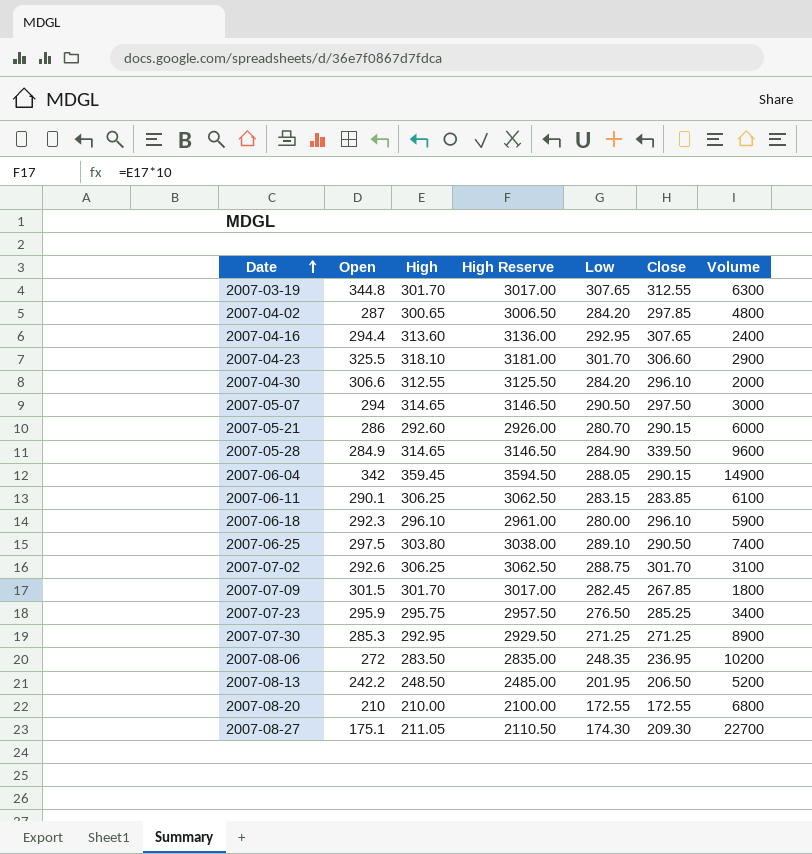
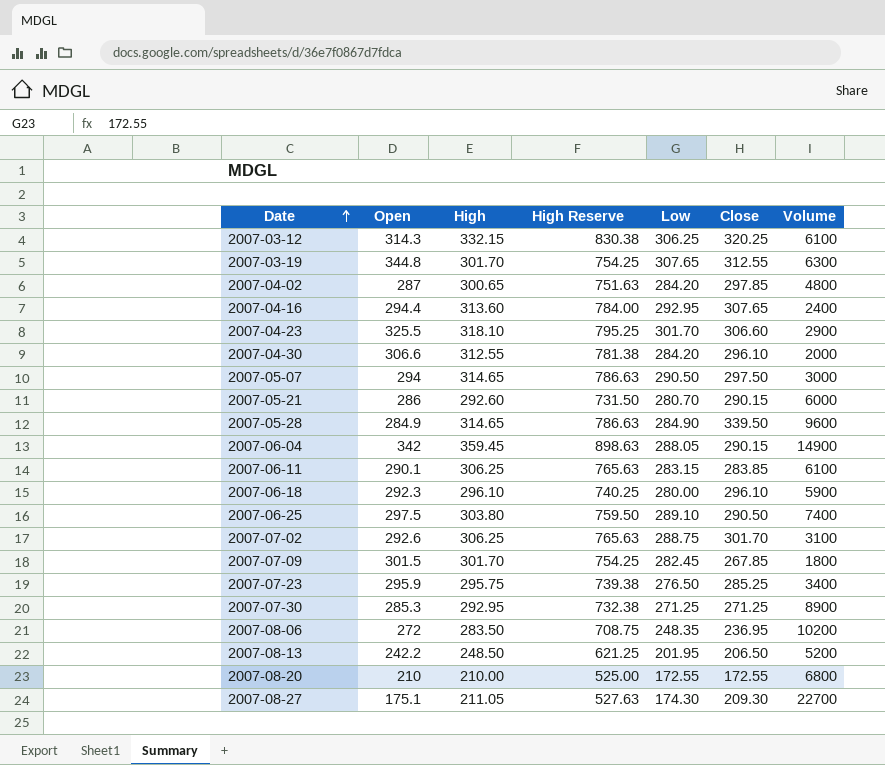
column High Reserve | formula: [High] * 10 -> [High] * 2.5
row 2007-03-12: none -> 314.3 | 332.15 | 830.38 | 306.25 | 320.25 | 6100

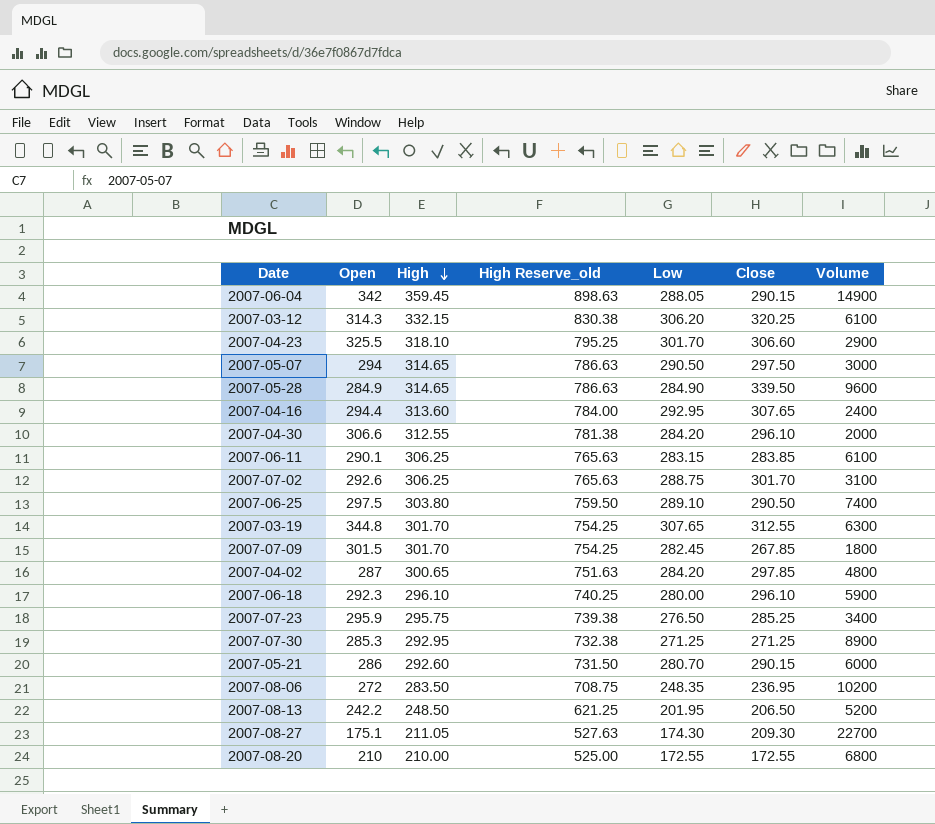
row order: Date ascending -> High descending
column name: High Reserve -> High Reserve_old
2007-03-12 | Low: 306.25 -> 306.20

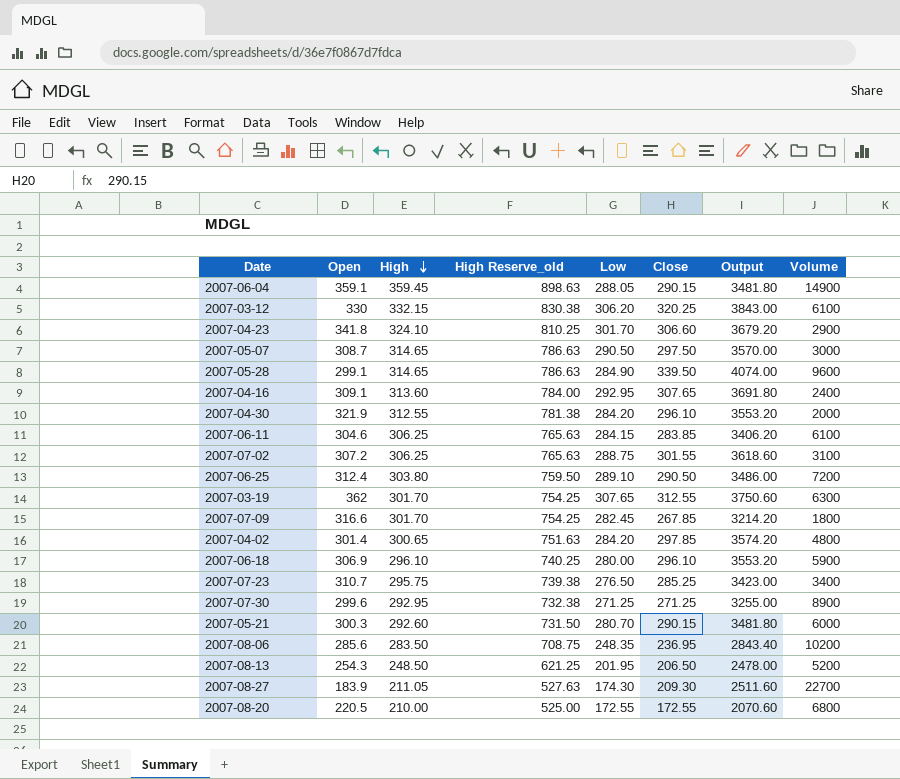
column Output | formula: none -> [Close] * 12
2007-06-04 | Open: 342 -> 359.1
2007-03-12 | Open: 314.3 -> 330
2007-04-23 | Open: 325.5 -> 341.8
2007-04-23 | High: 318.10 -> 324.10
2007-04-23 | High Reserve_old: 795.25 -> 810.25
2007-05-07 | Open: 294 -> 308.7
2007-05-28 | Open: 284.9 -> 299.1
2007-04-16 | Open: 294.4 -> 309.1
2007-04-30 | Open: 306.6 -> 321.9
2007-06-11 | Open: 290.1 -> 304.6
2007-06-11 | Low: 283.15 -> 284.15
2007-07-02 | Open: 292.6 -> 307.2
2007-07-02 | Close: 301.70 -> 301.55
2007-06-25 | Open: 297.5 -> 312.4
2007-06-25 | Volume: 7400 -> 7200
2007-03-19 | Open: 344.8 -> 362
2007-07-09 | Open: 301.5 -> 316.6
2007-04-02 | Open: 287 -> 301.4
2007-06-18 | Open: 292.3 -> 306.9
2007-07-23 | Open: 295.9 -> 310.7
2007-07-30 | Open: 285.3 -> 299.6
2007-05-21 | Open: 286 -> 300.3
2007-08-06 | Open: 272 -> 285.6
2007-08-13 | Open: 242.2 -> 254.3
2007-08-27 | Open: 175.1 -> 183.9
2007-08-20 | Open: 210 -> 220.5

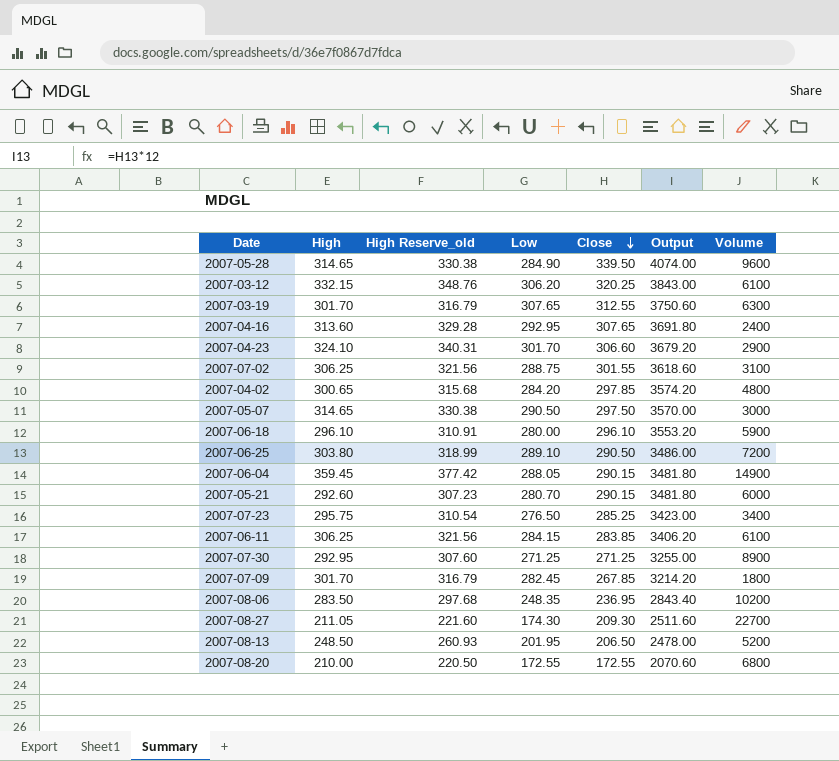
row order: High descending -> Close descending
column Open | position: 2 -> none
column High Reserve_old | formula: [High] * 2.5 -> [High] * 1.05
row 2007-04-30: 321.9 | 312.55 | 781.38 | 284.20 | 296.10 | 3553.20 | 2000 -> none

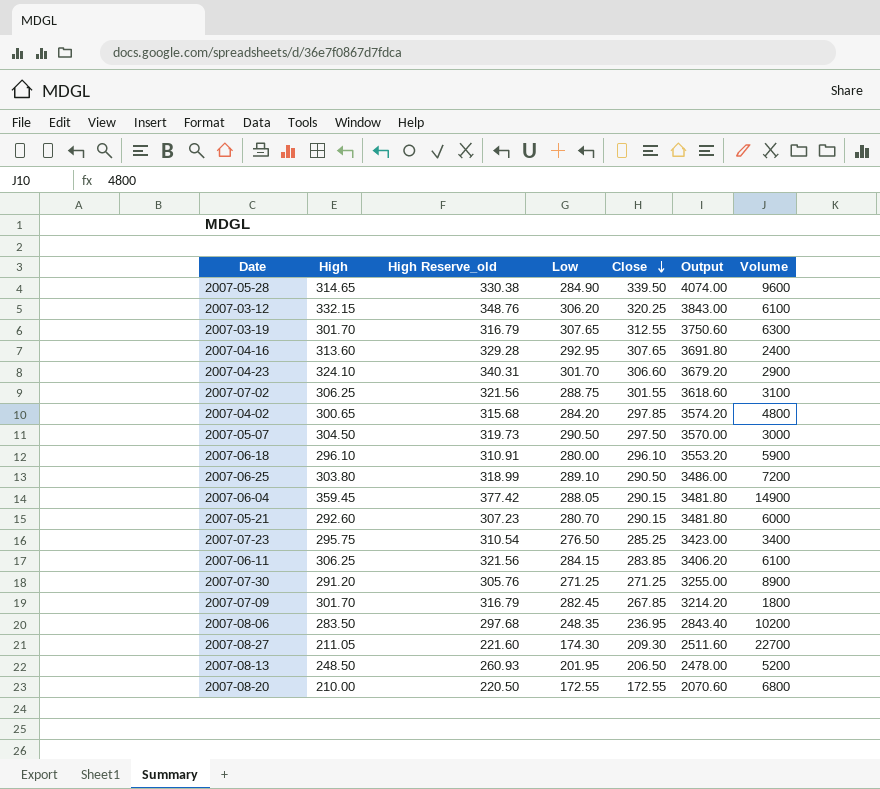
2007-05-07 | High: 314.65 -> 304.50
2007-05-07 | High Reserve_old: 330.38 -> 319.73
2007-07-30 | High: 292.95 -> 291.20
2007-07-30 | High Reserve_old: 307.60 -> 305.76

